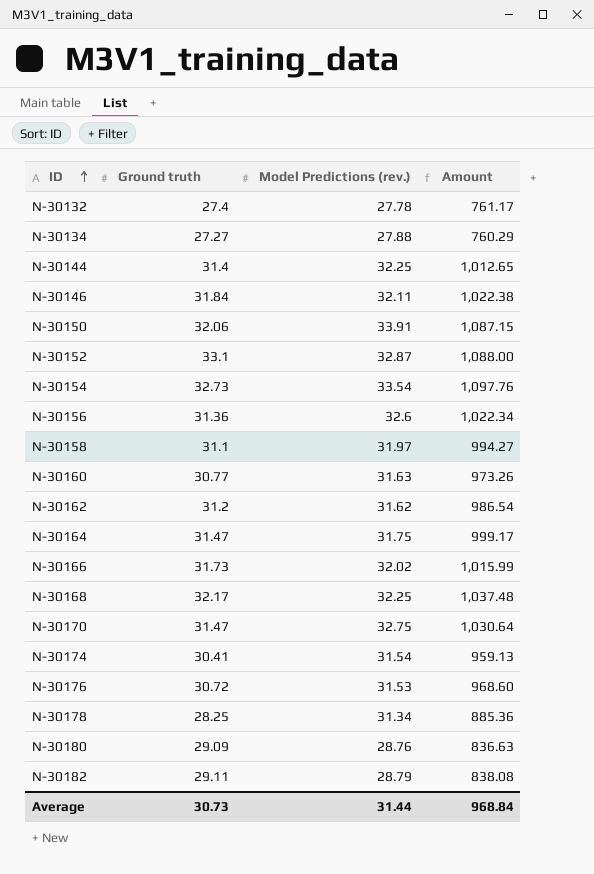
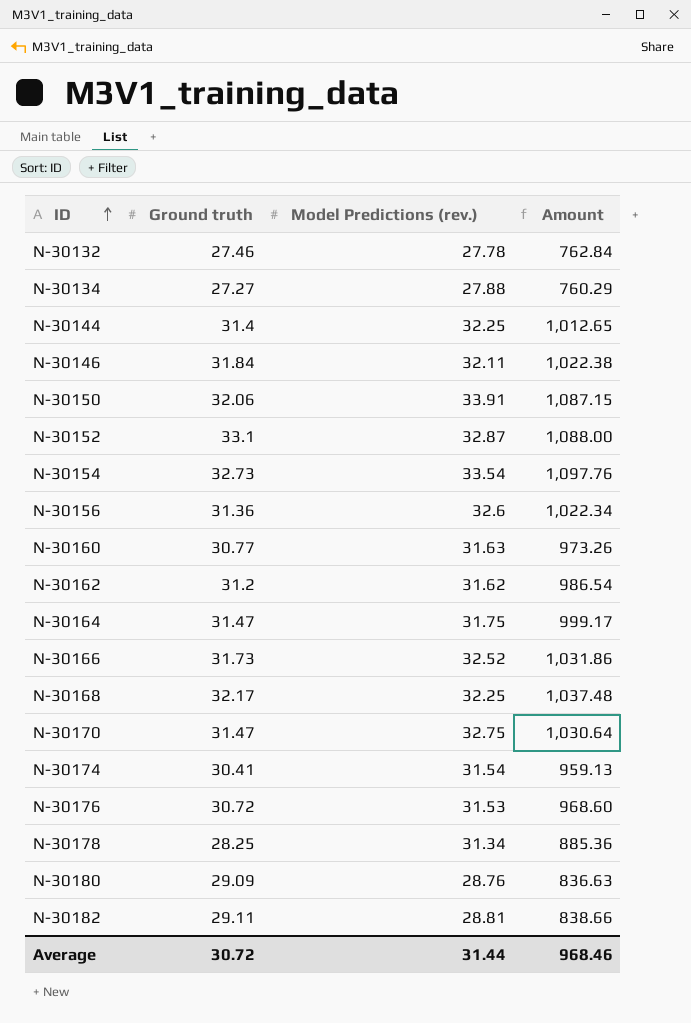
row N-30158: 31.1 | 31.97 | 994.27 -> none
N-30132 | Ground truth: 27.4 -> 27.46
N-30132 | Amount: 761.17 -> 762.84
N-30166 | Model Predictions (rev.): 32.02 -> 32.52
N-30166 | Amount: 1,015.99 -> 1,031.86
N-30182 | Model Predictions (rev.): 28.79 -> 28.81
N-30182 | Amount: 838.08 -> 838.66
Average | Ground truth: 30.73 -> 30.72
Average | Amount: 968.84 -> 968.46

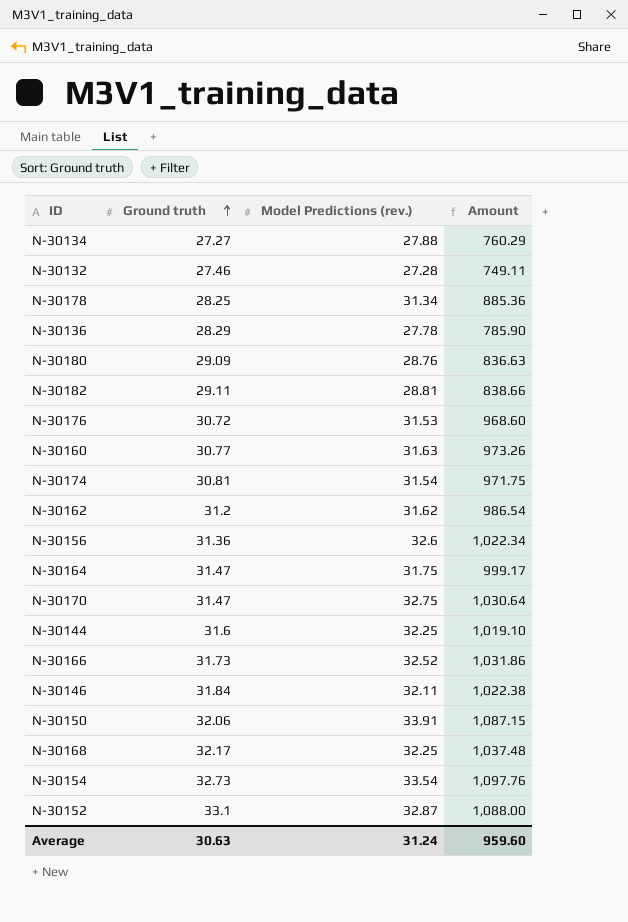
row order: ID ascending -> Ground truth ascending
N-30132 | Model Predictions (rev.): 27.78 -> 27.28
N-30132 | Amount: 762.84 -> 749.11
row N-30136: none -> 28.29 | 27.78 | 785.90
N-30174 | Ground truth: 30.41 -> 30.81
N-30174 | Amount: 959.13 -> 971.75
N-30144 | Ground truth: 31.4 -> 31.6
N-30144 | Amount: 1,012.65 -> 1,019.10
Average | Ground truth: 30.72 -> 30.63
Average | Model Predictions (rev.): 31.44 -> 31.24
Average | Amount: 968.46 -> 959.60

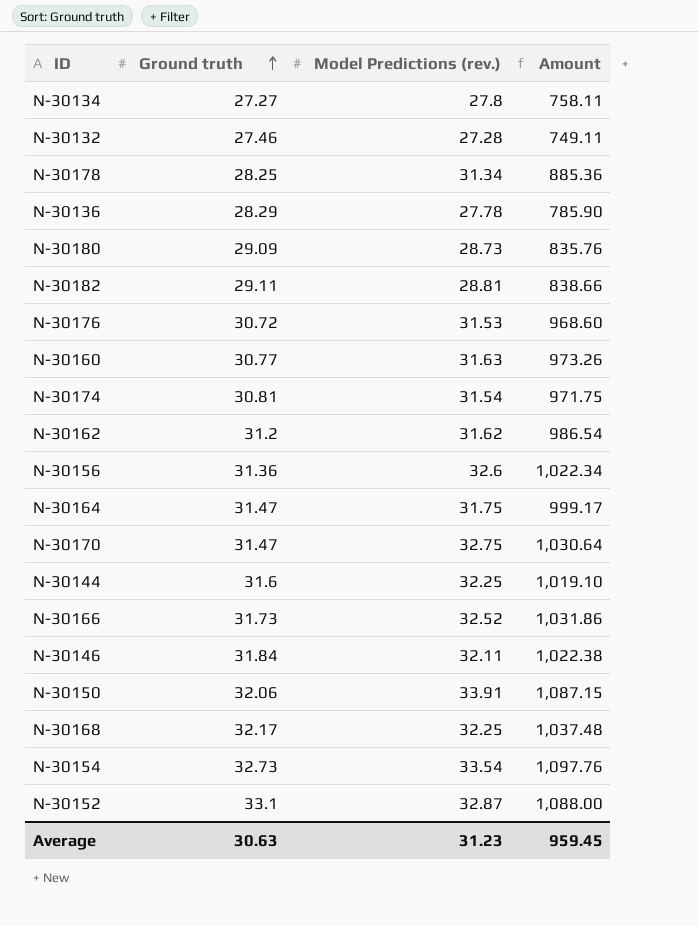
N-30134 | Model Predictions (rev.): 27.88 -> 27.8
N-30134 | Amount: 760.29 -> 758.11
N-30180 | Model Predictions (rev.): 28.76 -> 28.73
N-30180 | Amount: 836.63 -> 835.76
Average | Model Predictions (rev.): 31.24 -> 31.23
Average | Amount: 959.60 -> 959.45

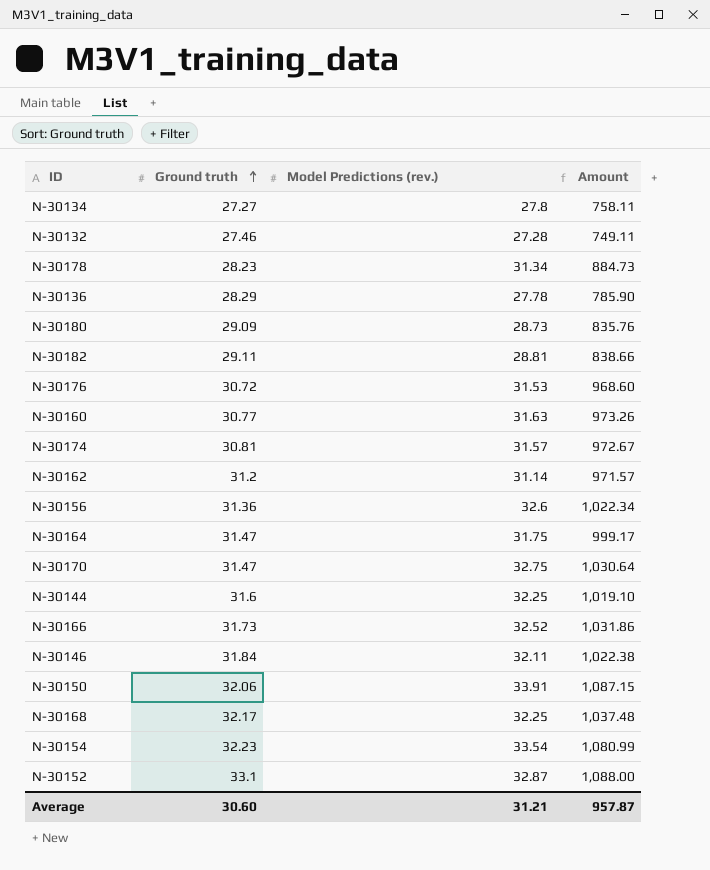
N-30178 | Ground truth: 28.25 -> 28.23
N-30178 | Amount: 885.36 -> 884.73
N-30174 | Model Predictions (rev.): 31.54 -> 31.57
N-30174 | Amount: 971.75 -> 972.67
N-30162 | Model Predictions (rev.): 31.62 -> 31.14
N-30162 | Amount: 986.54 -> 971.57
N-30154 | Ground truth: 32.73 -> 32.23
N-30154 | Amount: 1,097.76 -> 1,080.99
Average | Ground truth: 30.63 -> 30.60
Average | Model Predictions (rev.): 31.23 -> 31.21
Average | Amount: 959.45 -> 957.87

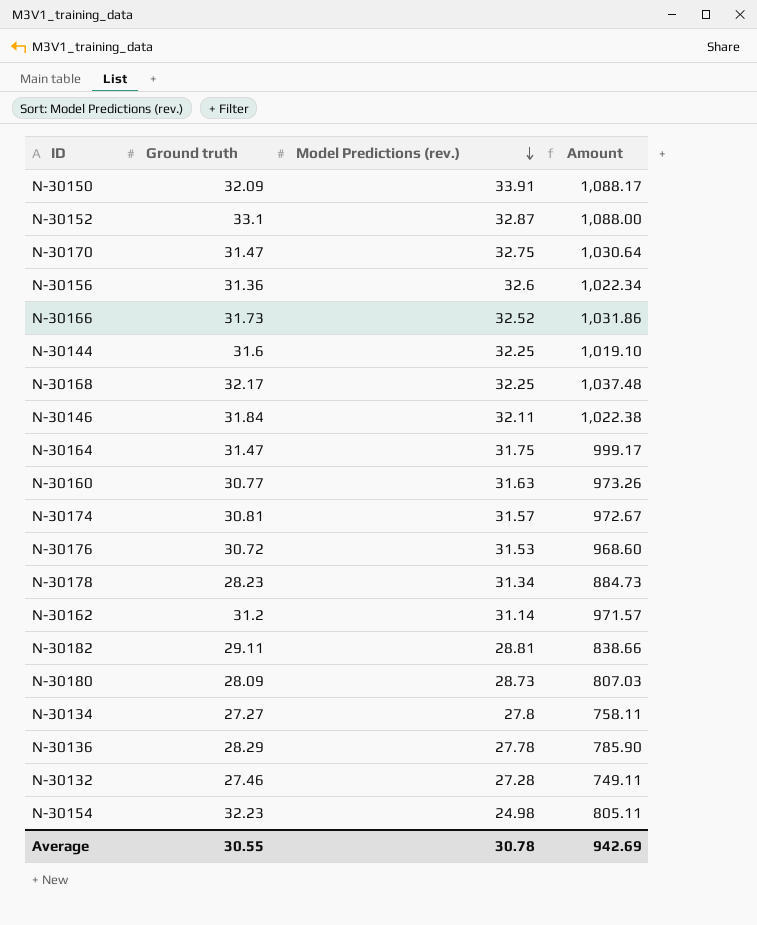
row order: Ground truth ascending -> Model Predictions (rev.) descending
N-30150 | Ground truth: 32.06 -> 32.09
N-30150 | Amount: 1,087.15 -> 1,088.17
N-30180 | Ground truth: 29.09 -> 28.09
N-30180 | Amount: 835.76 -> 807.03
N-30154 | Model Predictions (rev.): 33.54 -> 24.98
N-30154 | Amount: 1,080.99 -> 805.11
Average | Ground truth: 30.60 -> 30.55
Average | Model Predictions (rev.): 31.21 -> 30.78
Average | Amount: 957.87 -> 942.69

